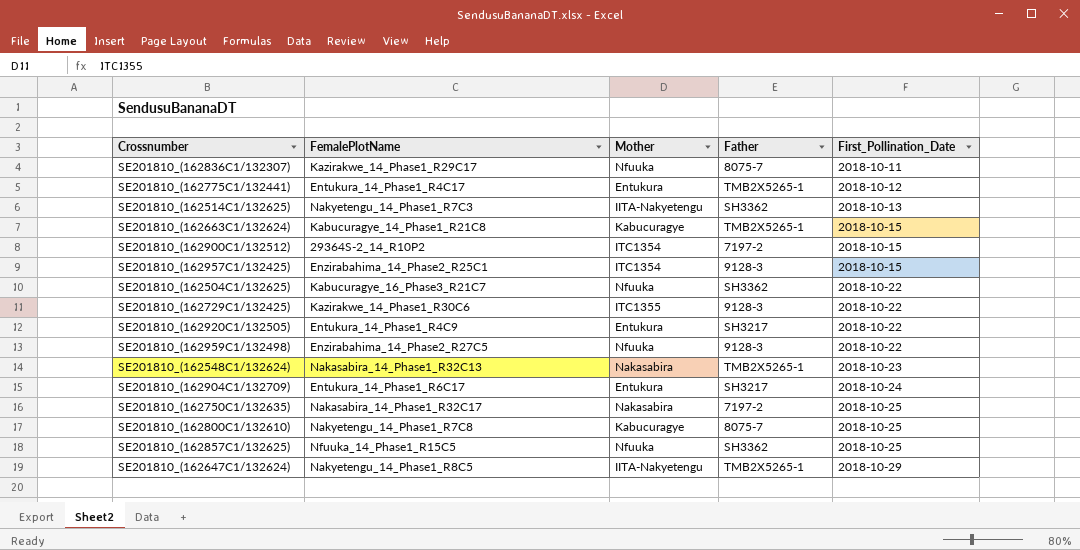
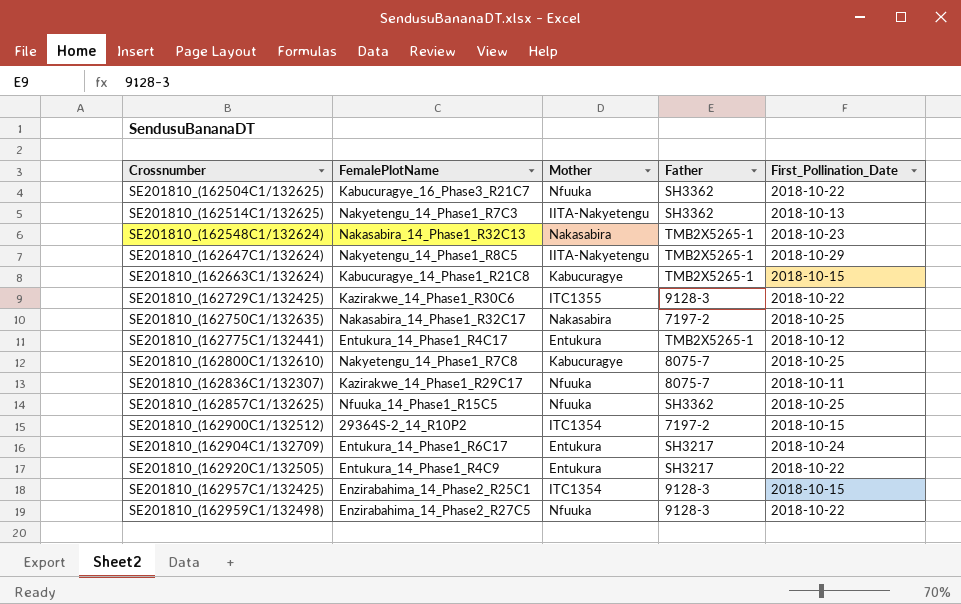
row order: First_Pollination_Date ascending -> Crossnumber ascending

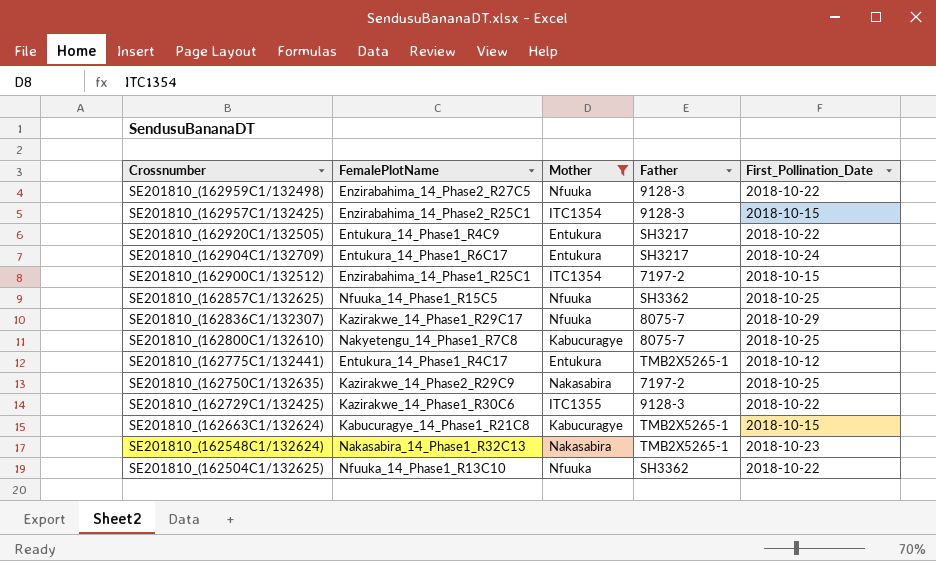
filter: none -> Mother != IITA-Nakyetengu
row order: Crossnumber ascending -> Crossnumber descending
SE201810_(162900C1/132512) | FemalePlotName: 29364S-2_14_R10P2 -> Enzirabahima_14_Phase1_R25C1
SE201810_(162836C1/132307) | First_Pollination_Date: 2018-10-11 -> 2018-10-29
SE201810_(162750C1/132635) | FemalePlotName: Nakasabira_14_Phase1_R32C17 -> Kazirakwe_14_Phase2_R29C9
SE201810_(162504C1/132625) | FemalePlotName: Kabucuragye_16_Phase3_R21C7 -> Nfuuka_14_Phase1_R13C10

